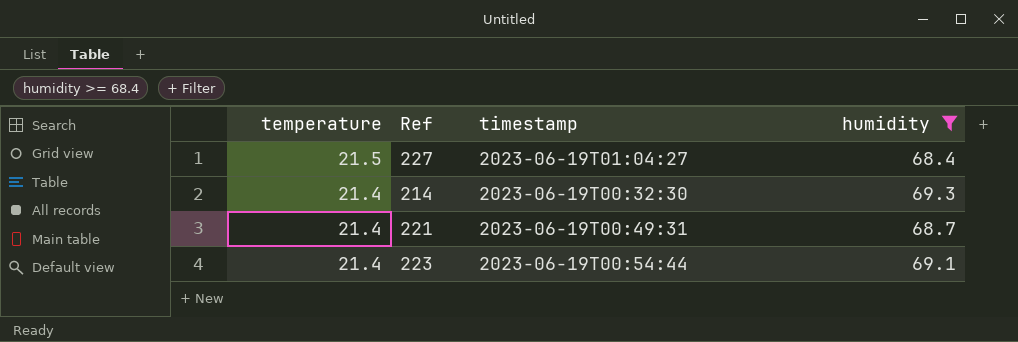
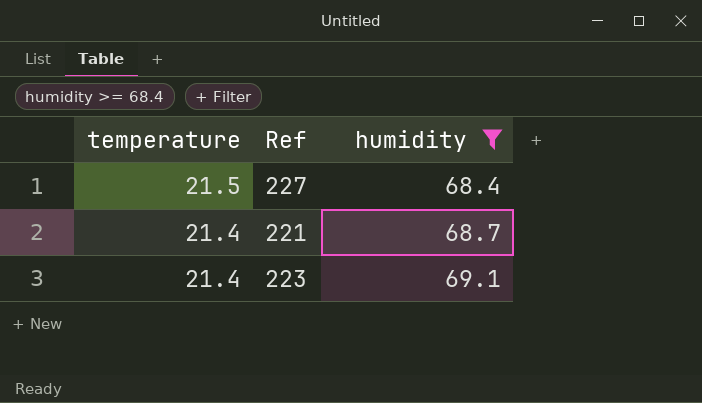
column timestamp | position: 3 -> none
row 214: 21.4 | 2023-06-19T00:32:30 | 69.3 -> none

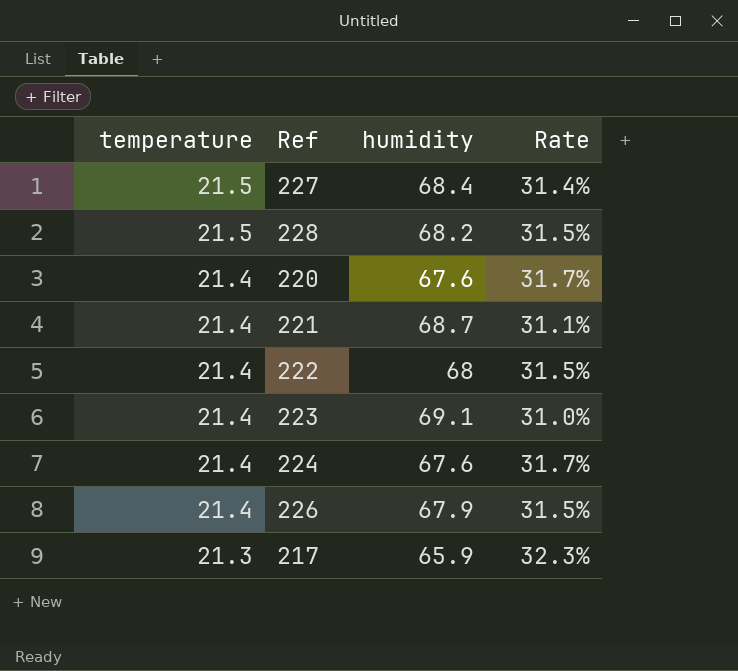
filter: humidity >= 68.4 -> none
column Rate | formula: none -> [temperature] / [humidity]

